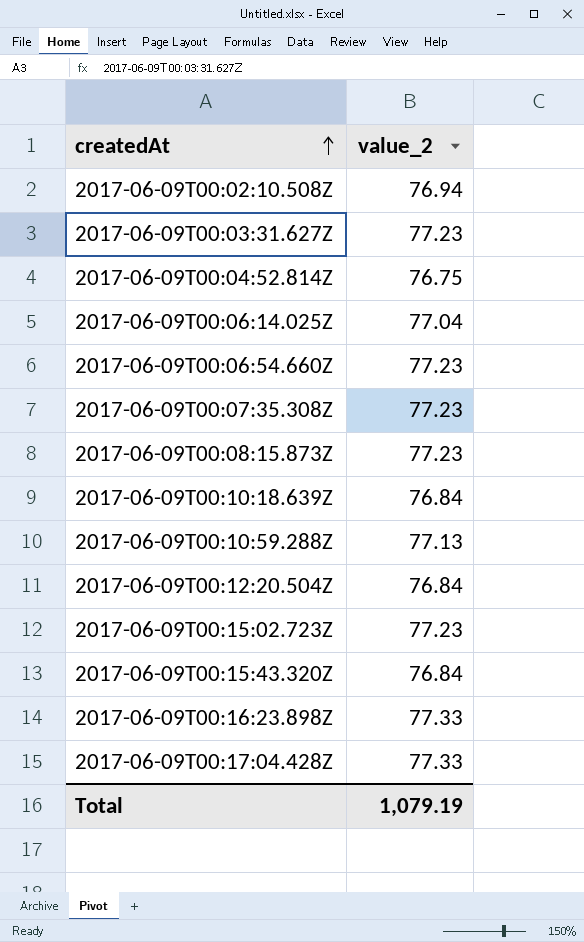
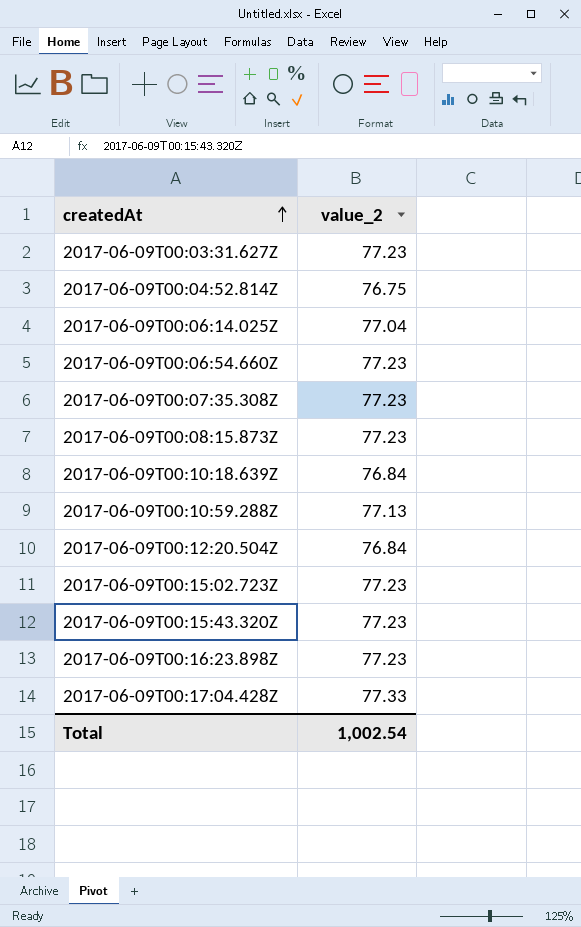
row 2017-06-09T00:02:10.508Z: 76.94 -> none
2017-06-09T00:15:43.320Z | value_2: 76.84 -> 77.23
2017-06-09T00:16:23.898Z | value_2: 77.33 -> 77.23
Total | value_2: 1,079.19 -> 1,002.54

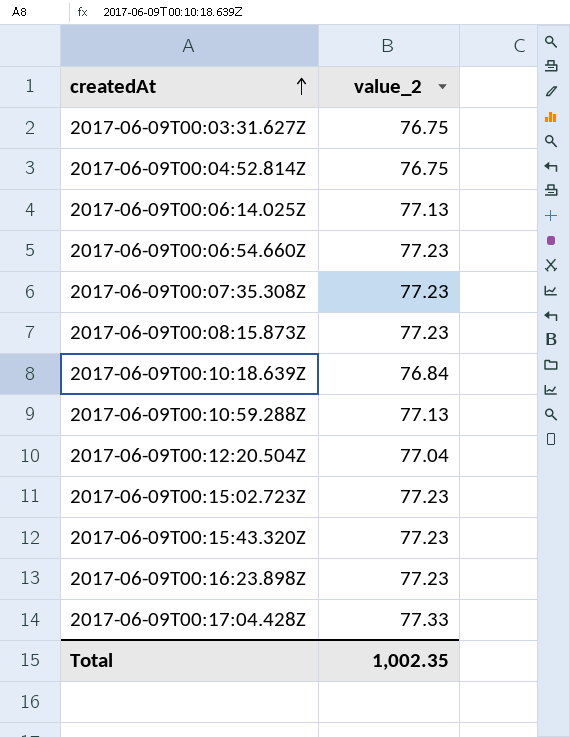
2017-06-09T00:03:31.627Z | value_2: 77.23 -> 76.75
2017-06-09T00:06:14.025Z | value_2: 77.04 -> 77.13
2017-06-09T00:12:20.504Z | value_2: 76.84 -> 77.04
Total | value_2: 1,002.54 -> 1,002.35

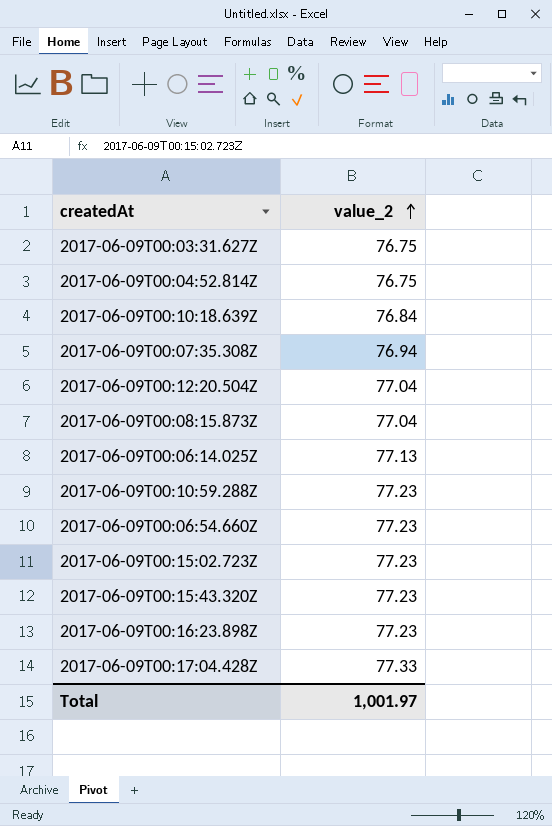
row order: createdAt ascending -> value_2 ascending
2017-06-09T00:07:35.308Z | value_2: 77.23 -> 76.94
2017-06-09T00:08:15.873Z | value_2: 77.23 -> 77.04
2017-06-09T00:10:59.288Z | value_2: 77.13 -> 77.23
Total | value_2: 1,002.35 -> 1,001.97

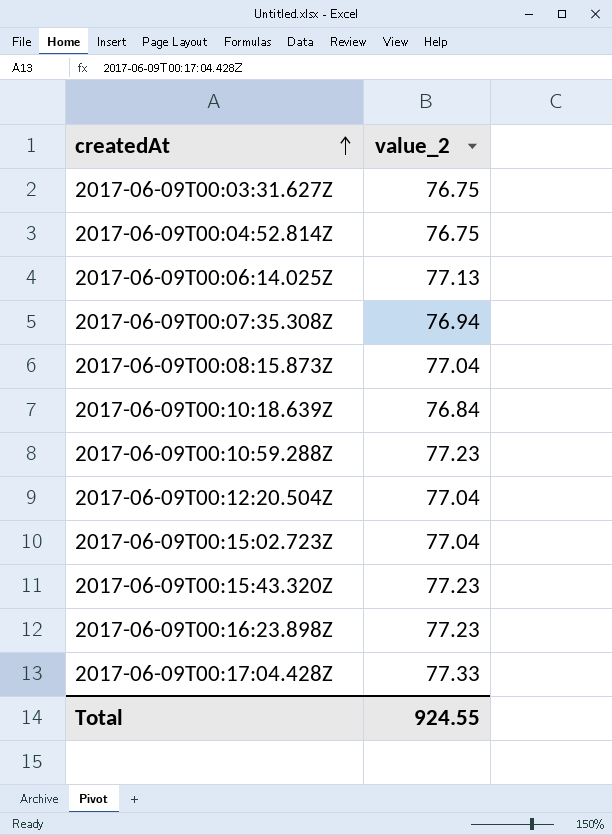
row order: value_2 ascending -> createdAt ascending
row 2017-06-09T00:06:54.660Z: 77.23 -> none
2017-06-09T00:15:02.723Z | value_2: 77.23 -> 77.04
Total | value_2: 1,001.97 -> 924.55

